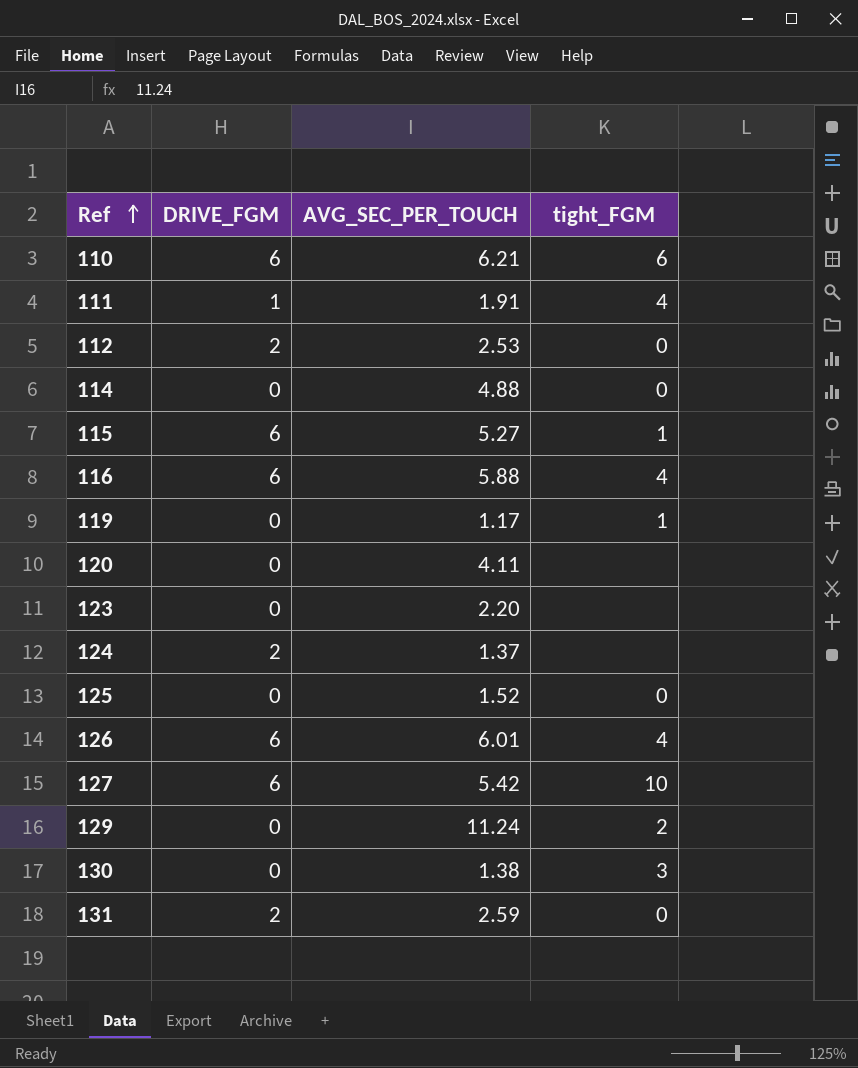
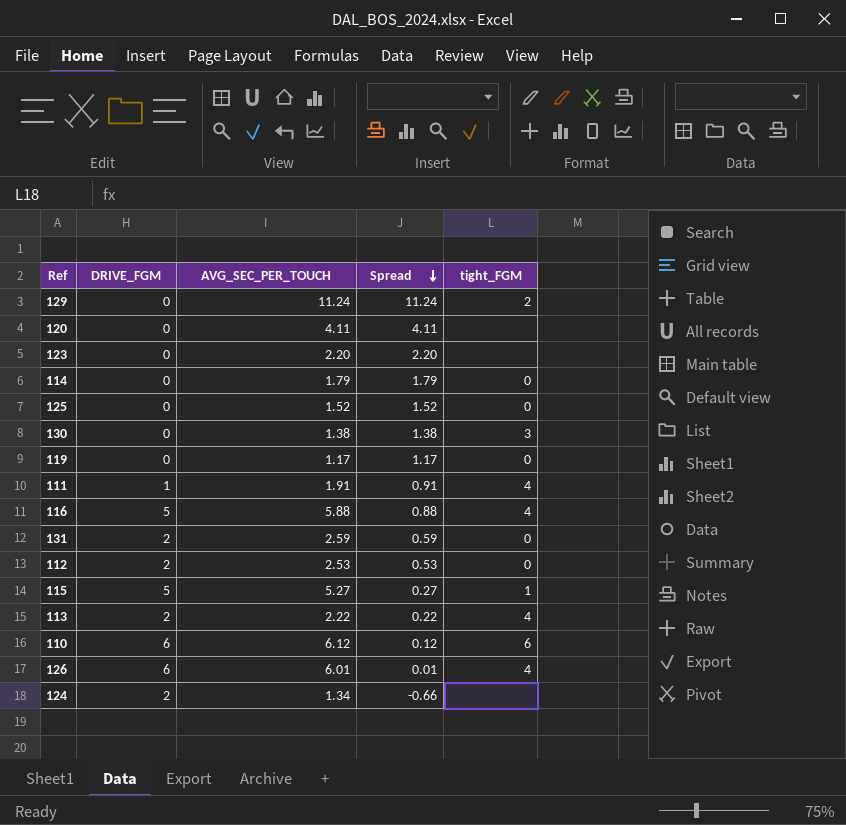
row order: Ref ascending -> Spread descending
column Spread | formula: none -> [AVG_SEC_PER_TOUCH] - [DRIVE_FGM]
row 127: 6 | 5.42 | 10 -> none
114 | AVG_SEC_PER_TOUCH: 4.88 -> 1.79
119 | tight_FGM: 1 -> 0
116 | DRIVE_FGM: 6 -> 5
115 | DRIVE_FGM: 6 -> 5
row 113: none -> 2 | 2.22 | 0.22 | 4
110 | AVG_SEC_PER_TOUCH: 6.21 -> 6.12
124 | AVG_SEC_PER_TOUCH: 1.37 -> 1.34

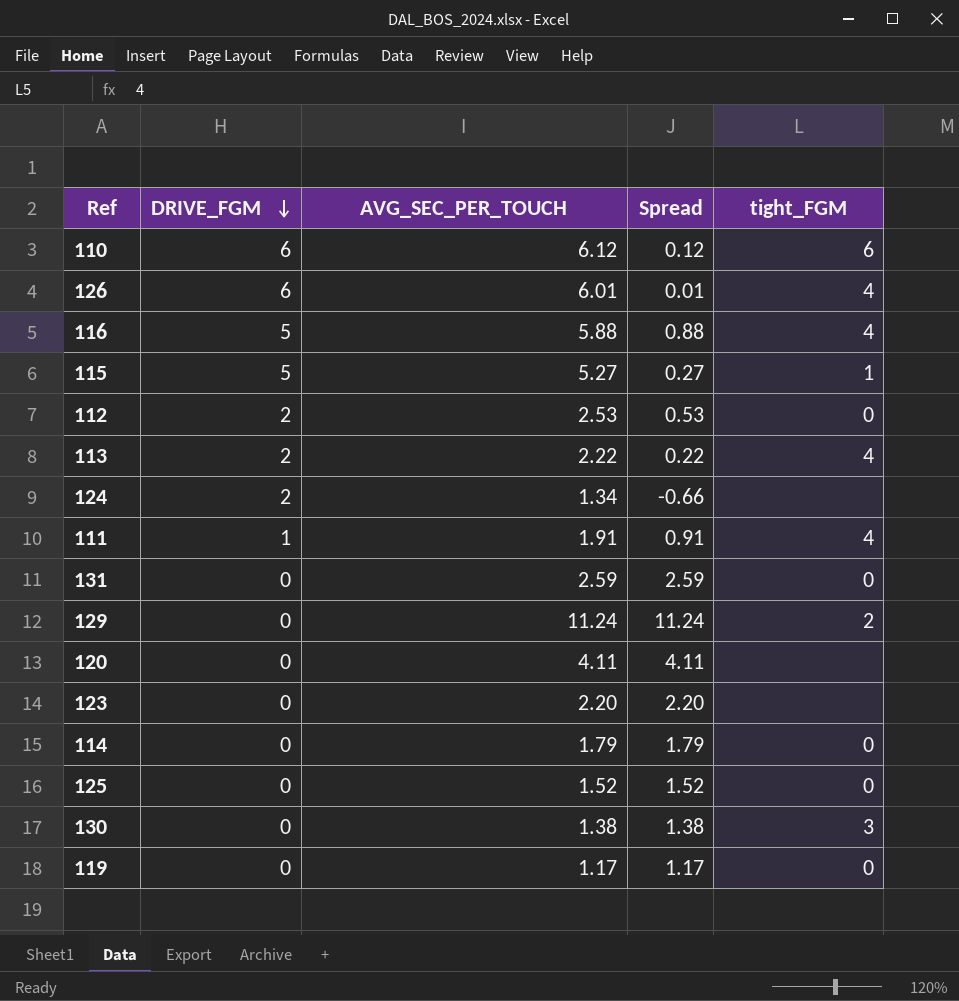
row order: Spread descending -> DRIVE_FGM descending
131 | DRIVE_FGM: 2 -> 0
131 | Spread: 0.59 -> 2.59

